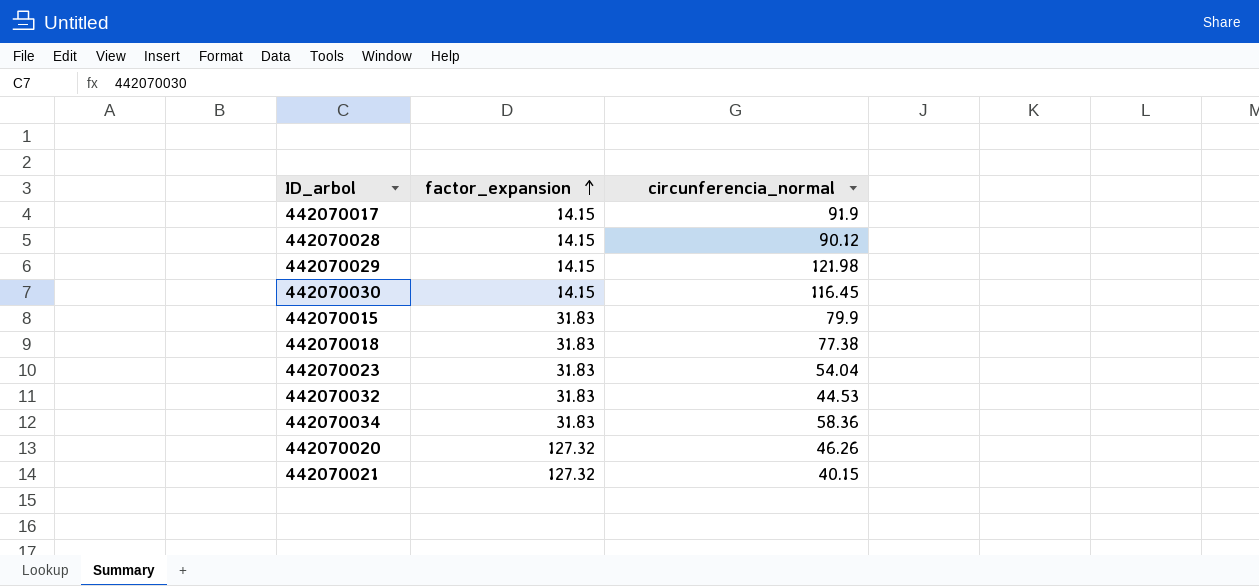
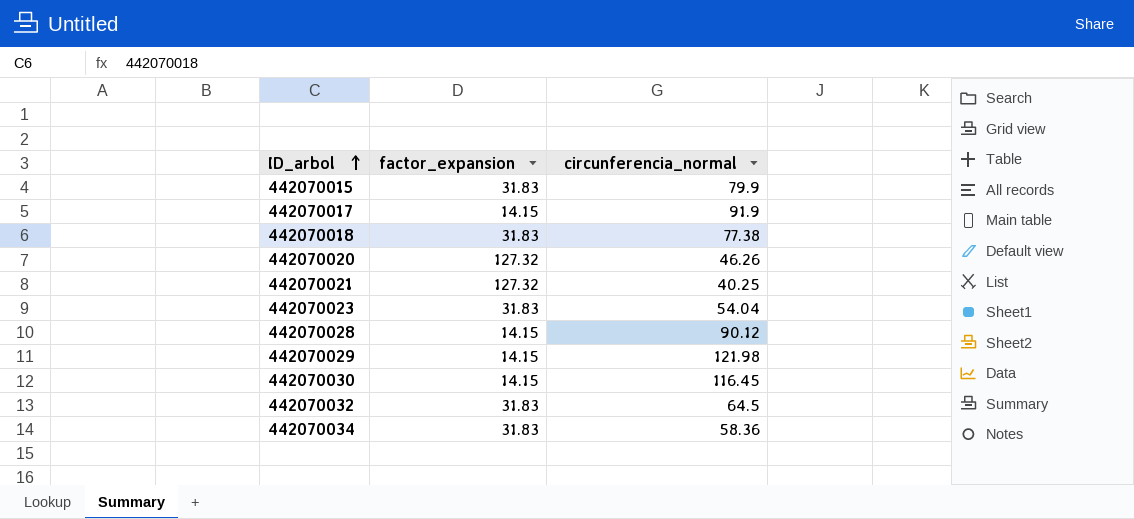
row order: factor_expansion ascending -> ID_arbol ascending
442070021 | circunferencia_normal: 40.15 -> 40.25
442070032 | circunferencia_normal: 44.53 -> 64.5

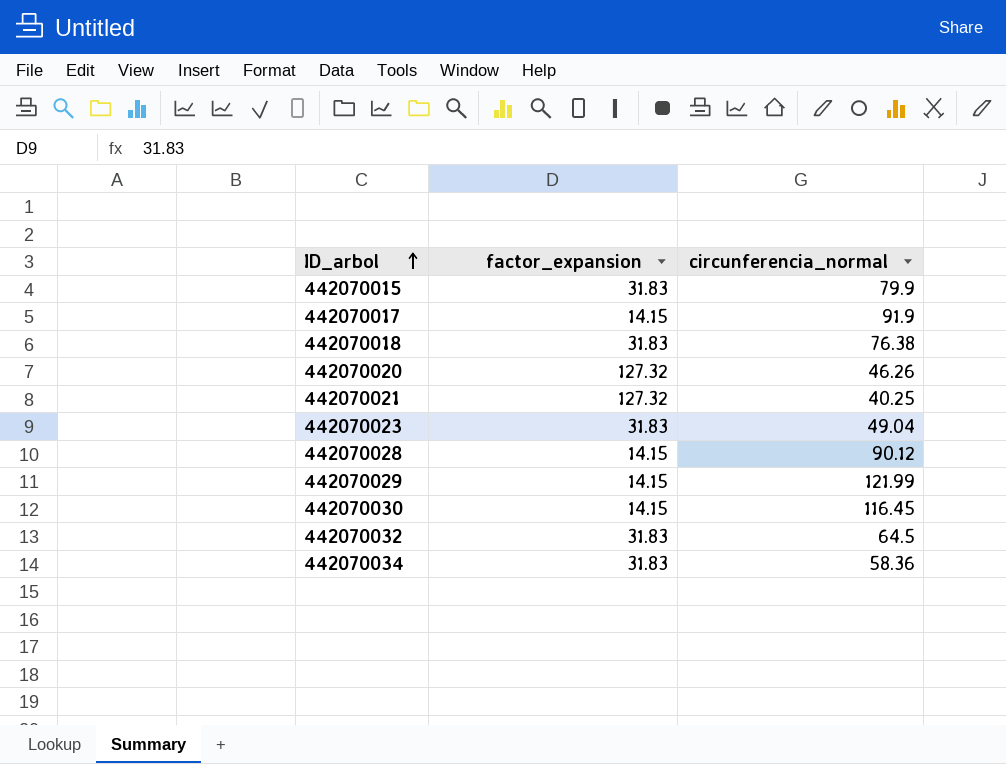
442070018 | circunferencia_normal: 77.38 -> 76.38
442070023 | circunferencia_normal: 54.04 -> 49.04
442070029 | circunferencia_normal: 121.98 -> 121.99

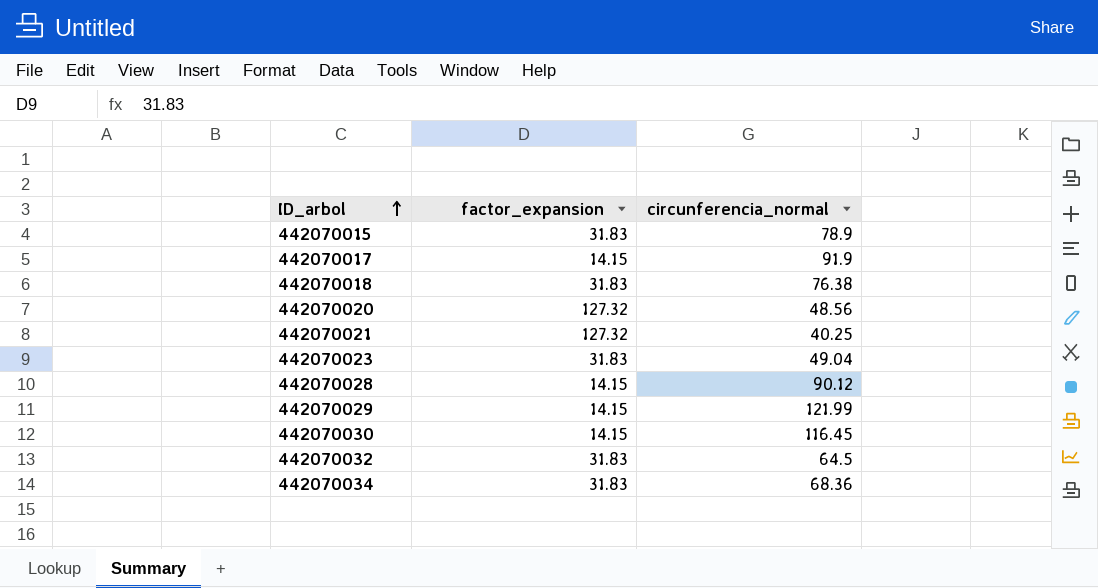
442070015 | circunferencia_normal: 79.9 -> 78.9
442070020 | circunferencia_normal: 46.26 -> 48.56
442070034 | circunferencia_normal: 58.36 -> 68.36

